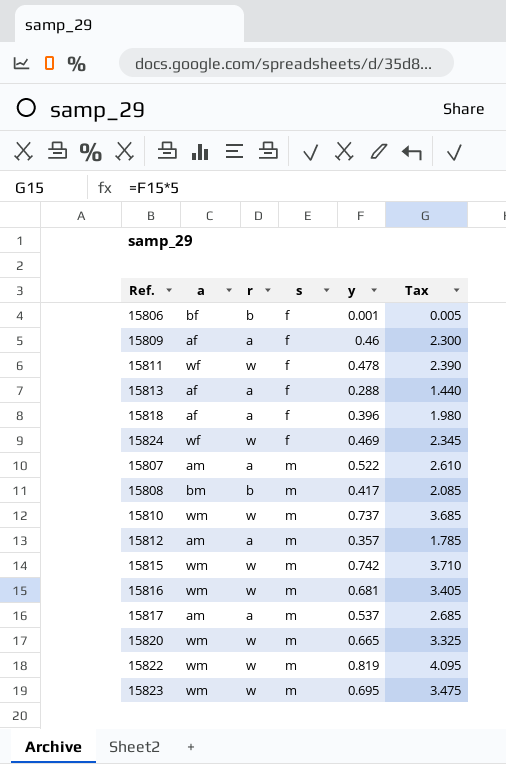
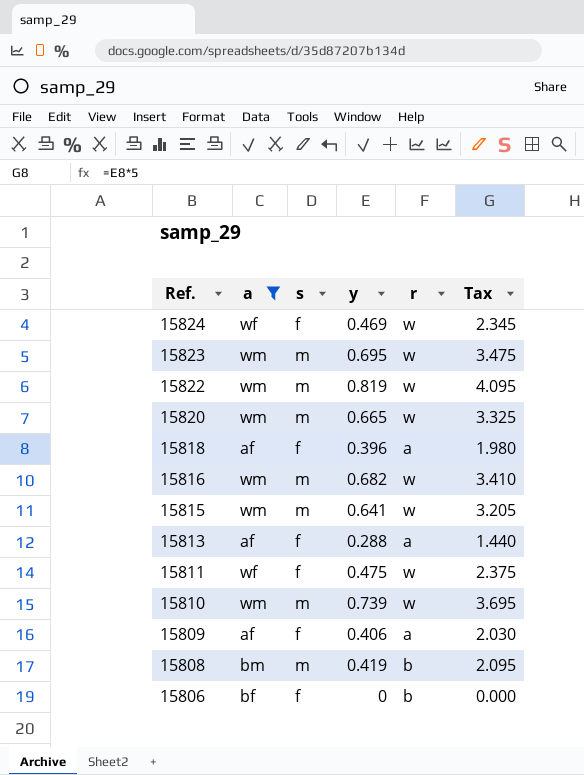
filter: none -> a != am
row order: s ascending -> Ref. descending
column r | position: 3 -> 5
15816 | y: 0.681 -> 0.682
15816 | Tax: 3.405 -> 3.410
15815 | y: 0.742 -> 0.641
15815 | Tax: 3.710 -> 3.205
15811 | y: 0.478 -> 0.475
15811 | Tax: 2.390 -> 2.375
15810 | y: 0.737 -> 0.739
15810 | Tax: 3.685 -> 3.695
15809 | y: 0.46 -> 0.406
15809 | Tax: 2.300 -> 2.030
15808 | y: 0.417 -> 0.419
15808 | Tax: 2.085 -> 2.095
15806 | y: 0.001 -> 0
15806 | Tax: 0.005 -> 0.000

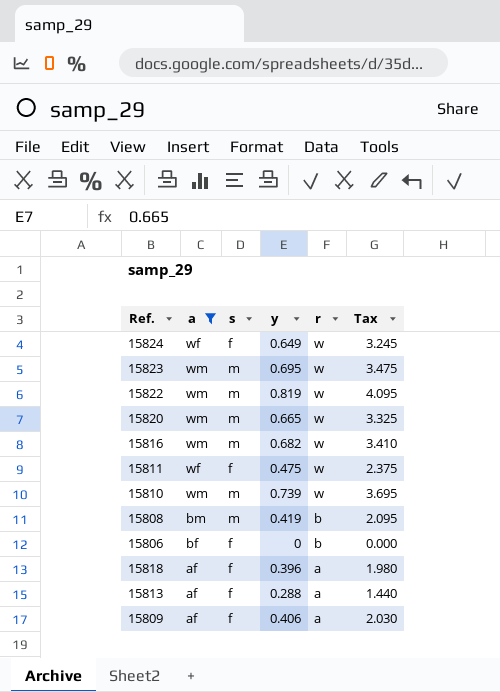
row order: Ref. descending -> r descending
row 15815: wm | m | 0.641 | w | 3.205 -> none
15824 | y: 0.469 -> 0.649
15824 | Tax: 2.345 -> 3.245

